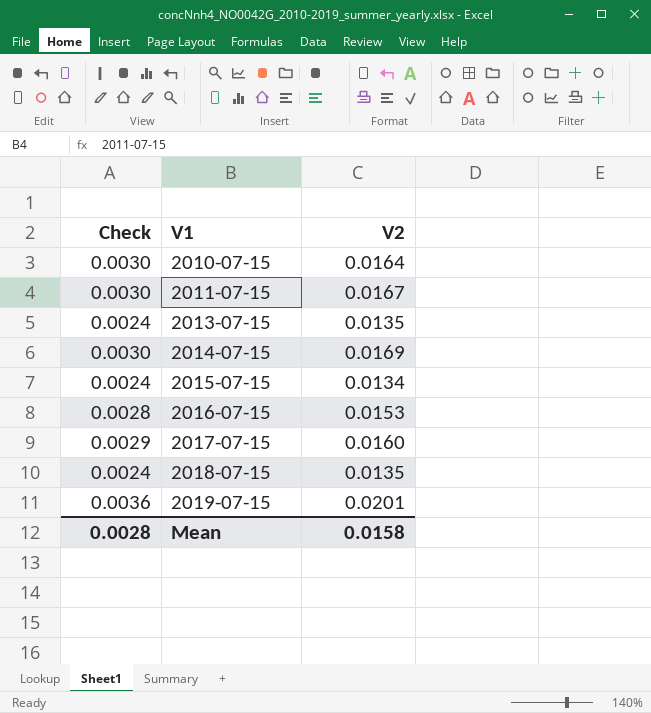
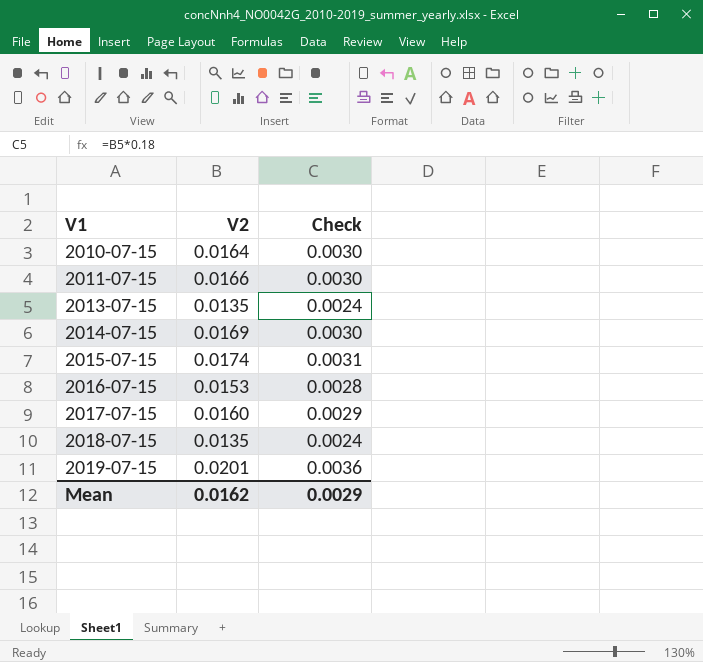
column Check | position: 1 -> 3
2011-07-15 | V2: 0.0167 -> 0.0166
2015-07-15 | V2: 0.0134 -> 0.0174
2015-07-15 | Check: 0.0024 -> 0.0031
Mean | V2: 0.0158 -> 0.0162
Mean | Check: 0.0028 -> 0.0029

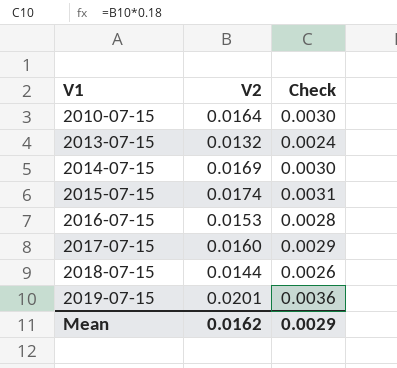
row 2011-07-15: 0.0166 | 0.0030 -> none
2013-07-15 | V2: 0.0135 -> 0.0132
2018-07-15 | V2: 0.0135 -> 0.0144
2018-07-15 | Check: 0.0024 -> 0.0026

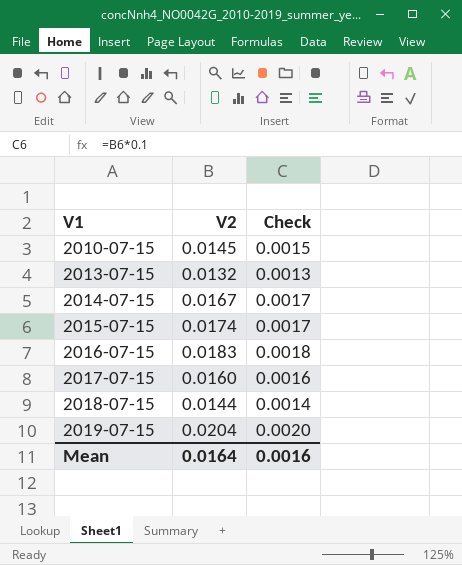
column Check | formula: [V2] * 0.18 -> [V2] * 0.1
2010-07-15 | V2: 0.0164 -> 0.0145
2014-07-15 | V2: 0.0169 -> 0.0167
2016-07-15 | V2: 0.0153 -> 0.0183
2019-07-15 | V2: 0.0201 -> 0.0204
Mean | V2: 0.0162 -> 0.0164
Mean | Check: 0.0029 -> 0.0016

